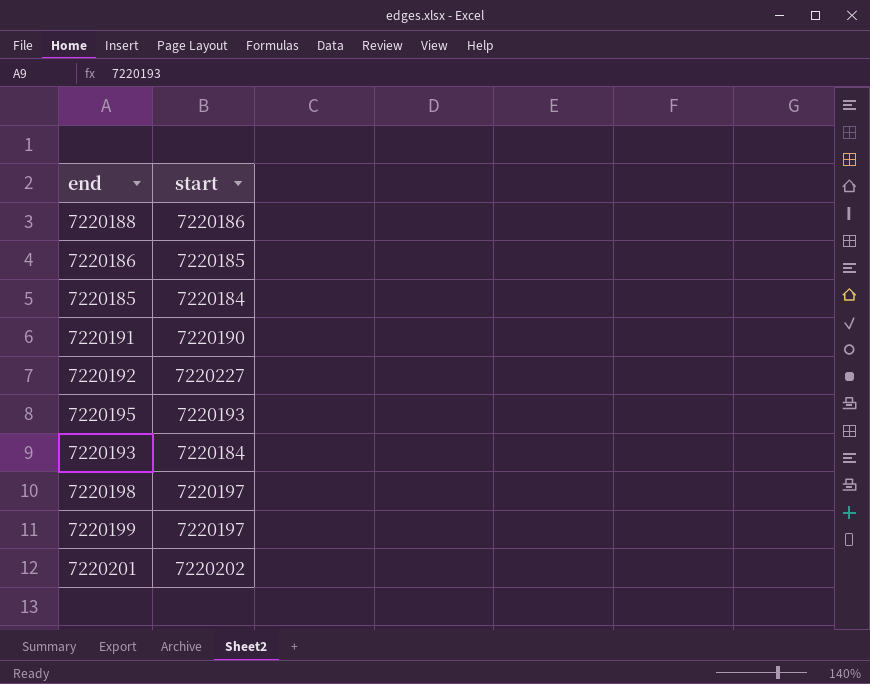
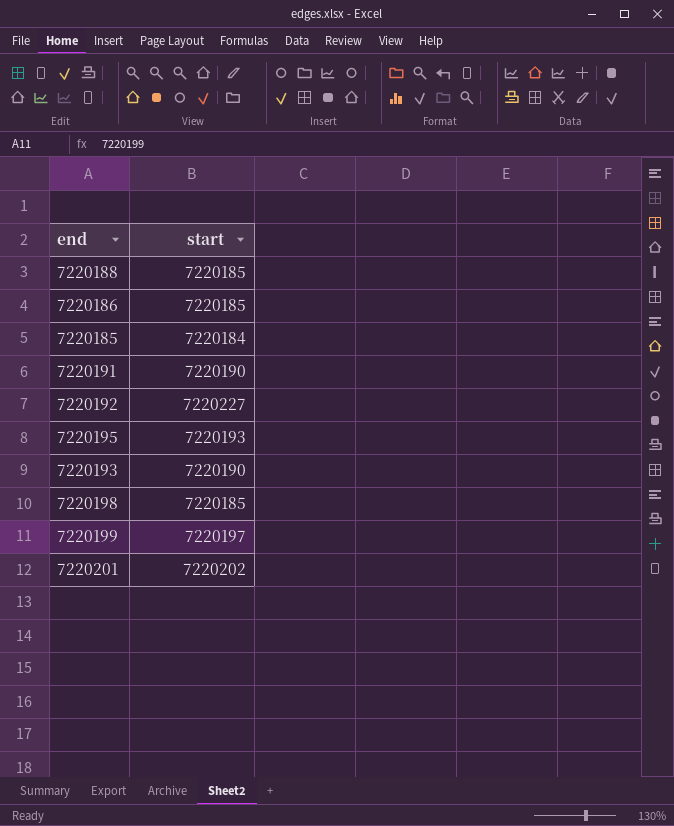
7220188 | start: 7220186 -> 7220185
7220193 | start: 7220184 -> 7220190
7220198 | start: 7220197 -> 7220185

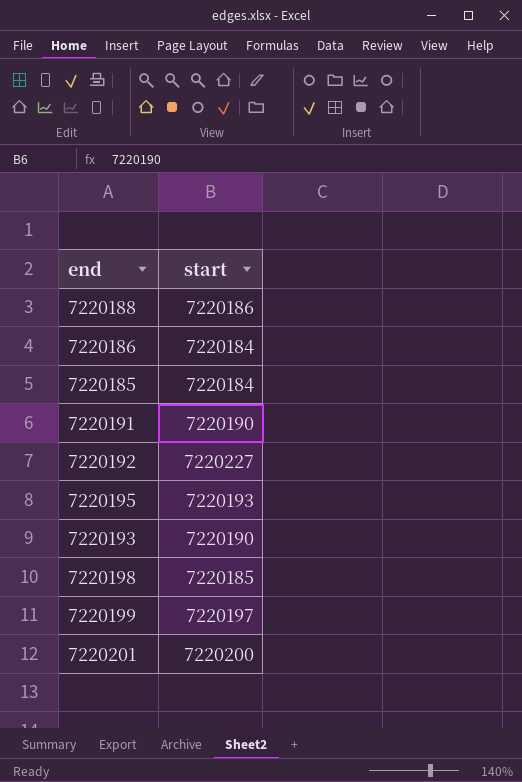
7220188 | start: 7220185 -> 7220186
7220186 | start: 7220185 -> 7220184
7220201 | start: 7220202 -> 7220200

